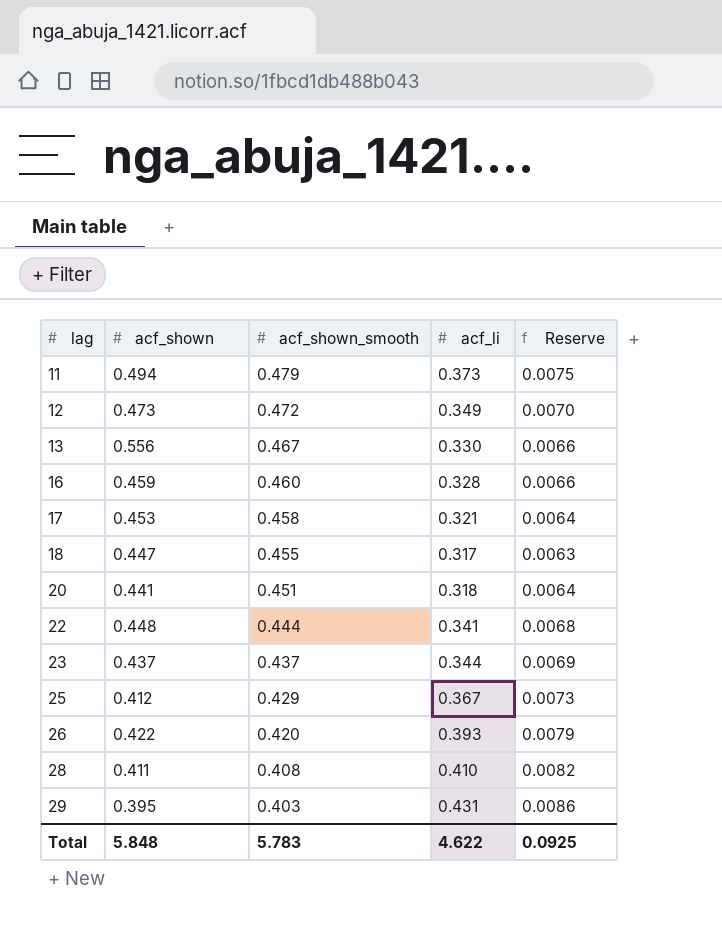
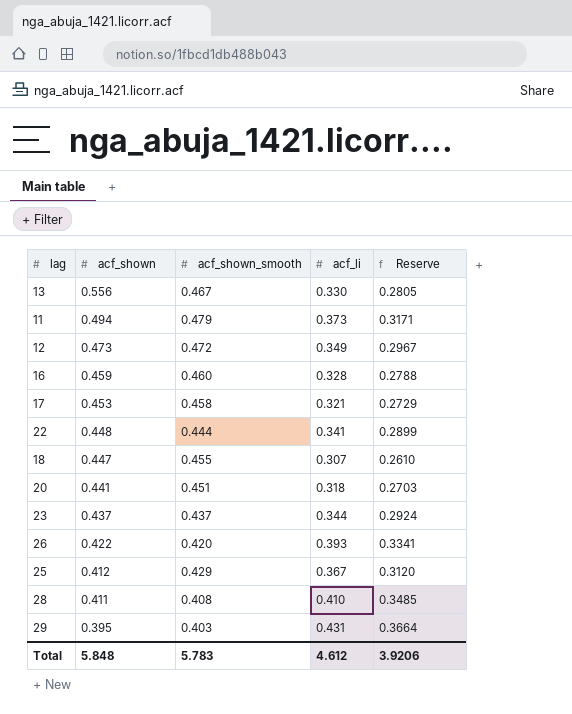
row order: lag ascending -> acf_shown descending
column Reserve | formula: [acf_li] * 0.02 -> [acf_li] * 0.85
18 | acf_li: 0.317 -> 0.307
Total | acf_li: 4.622 -> 4.612
Total | Reserve: 0.0925 -> 3.9206

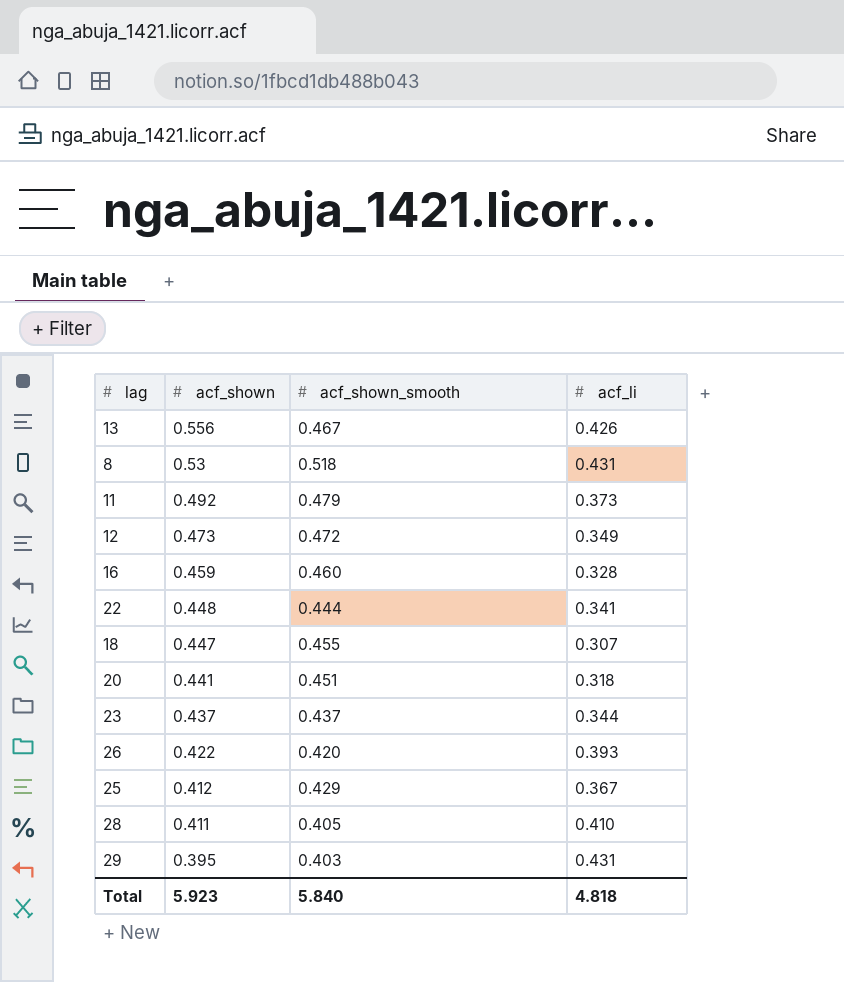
column Reserve | formula: [acf_li] * 0.85 -> none
row 17: 0.453 | 0.458 | 0.321 | 0.2729 -> none
13 | acf_li: 0.330 -> 0.426
row 8: none -> 0.53 | 0.518 | 0.431
11 | acf_shown: 0.494 -> 0.492
28 | acf_shown_smooth: 0.408 -> 0.405
Total | acf_shown: 5.848 -> 5.923
Total | acf_shown_smooth: 5.783 -> 5.840
Total | acf_li: 4.612 -> 4.818

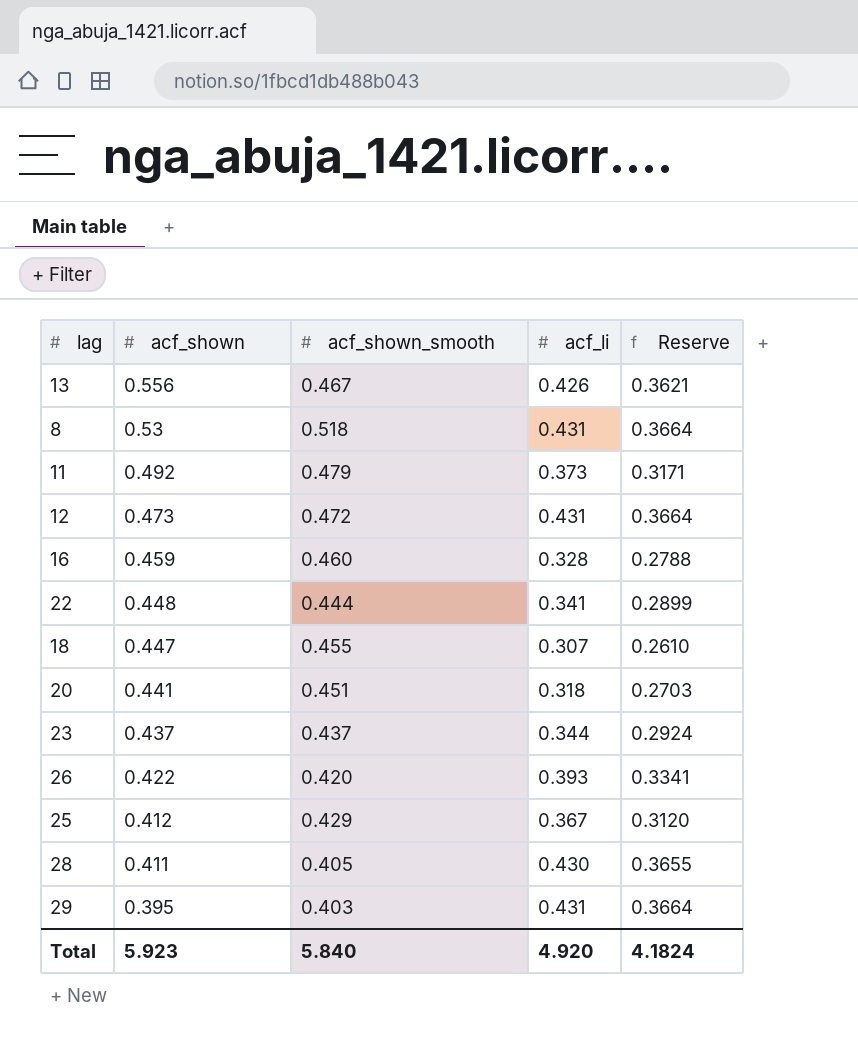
column Reserve | formula: none -> [acf_li] * 0.85
12 | acf_li: 0.349 -> 0.431
28 | acf_li: 0.410 -> 0.430
Total | acf_li: 4.818 -> 4.920

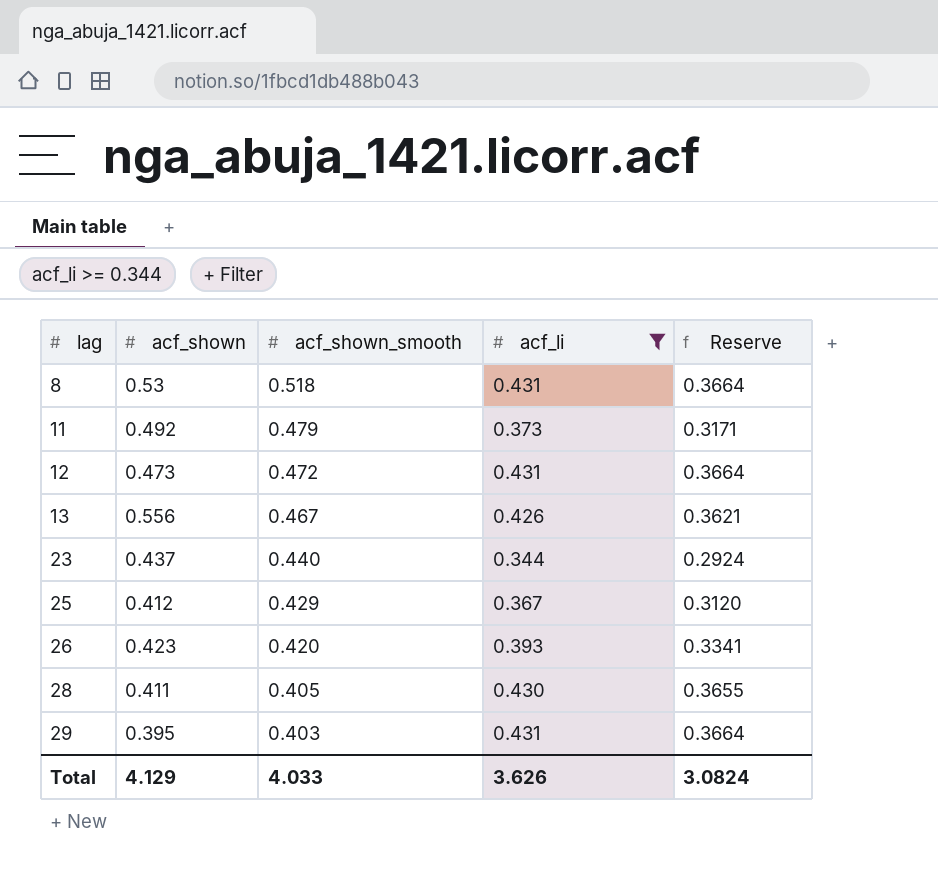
filter: none -> acf_li >= 0.344
row order: acf_shown descending -> lag ascending
23 | acf_shown_smooth: 0.437 -> 0.440
26 | acf_shown: 0.422 -> 0.423
Total | acf_shown: 5.923 -> 4.129
Total | acf_shown_smooth: 5.840 -> 4.033
Total | acf_li: 4.920 -> 3.626
Total | Reserve: 4.1824 -> 3.0824

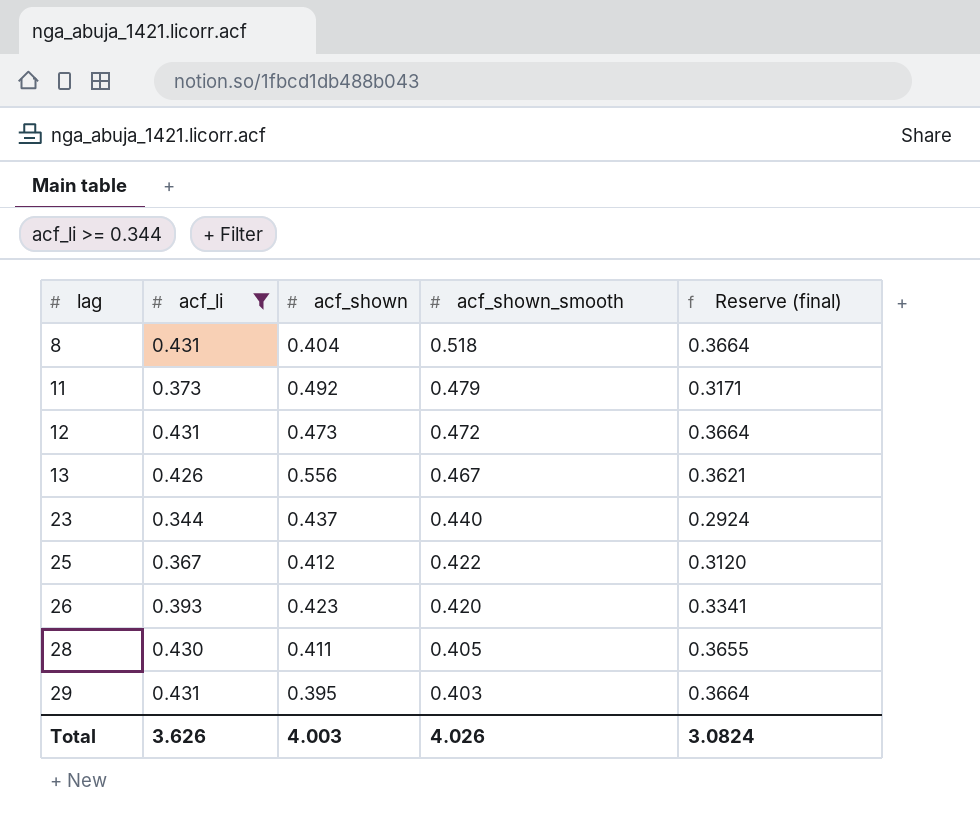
column acf_li | position: 4 -> 2
column name: Reserve -> Reserve (final)
8 | acf_shown: 0.53 -> 0.404
25 | acf_shown_smooth: 0.429 -> 0.422
Total | acf_shown: 4.129 -> 4.003
Total | acf_shown_smooth: 4.033 -> 4.026

